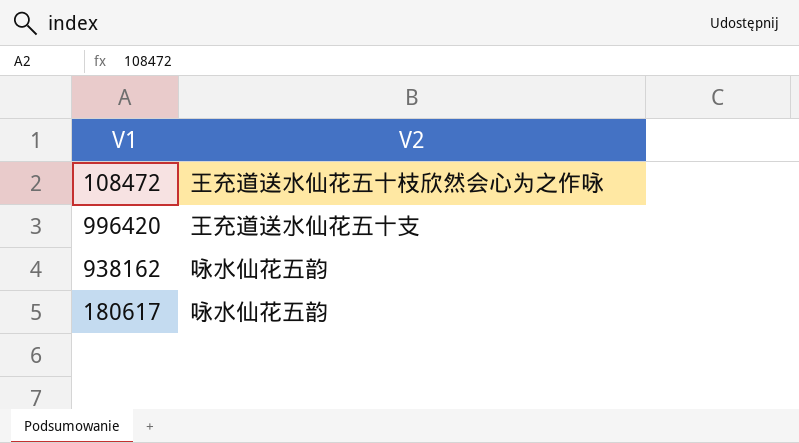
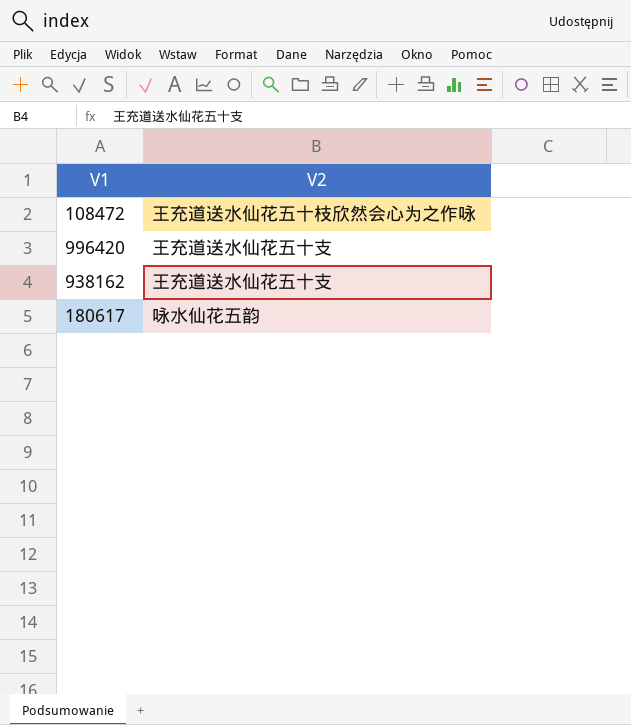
938162 | V2: 咏水仙花五韵 -> 王充道送水仙花五十支

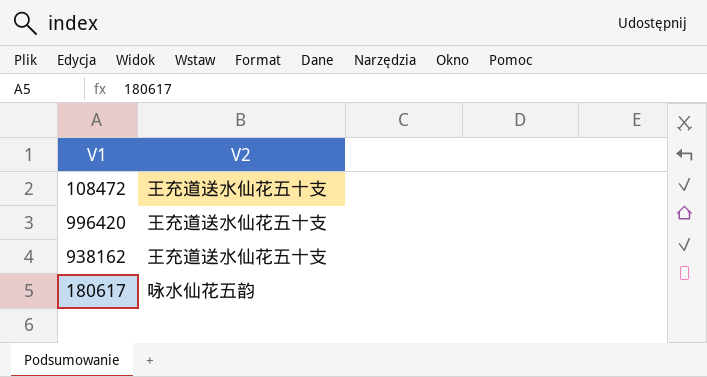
108472 | V2: 王充道送水仙花五十枝欣然会心为之作咏 -> 王充道送水仙花五十支

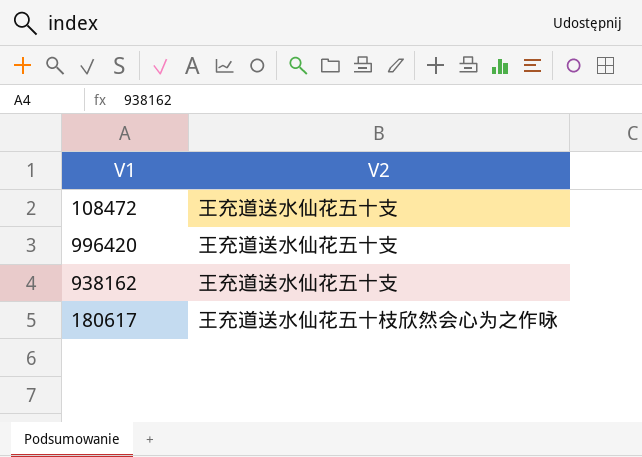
180617 | V2: 咏水仙花五韵 -> 王充道送水仙花五十枝欣然会心为之作咏

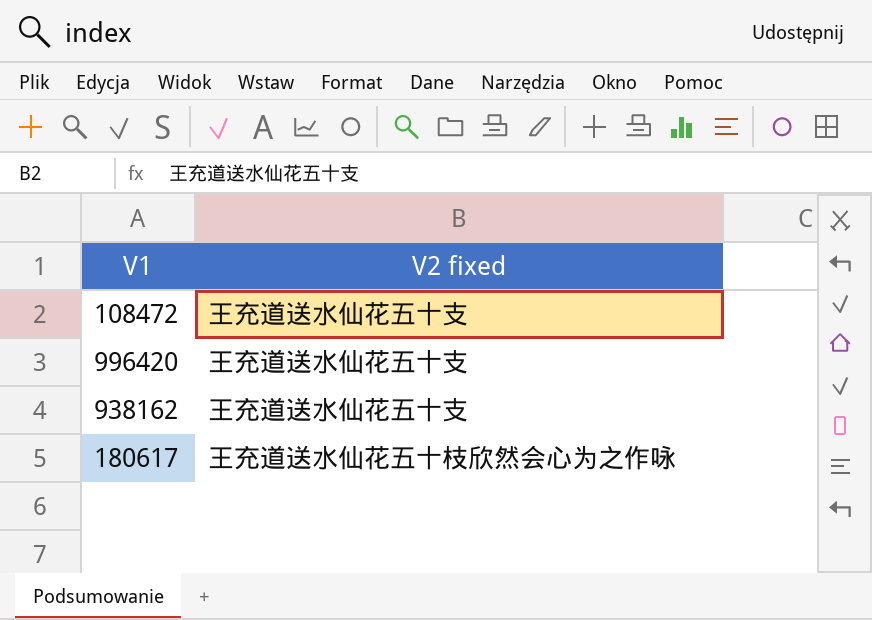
column name: V2 -> V2 fixed

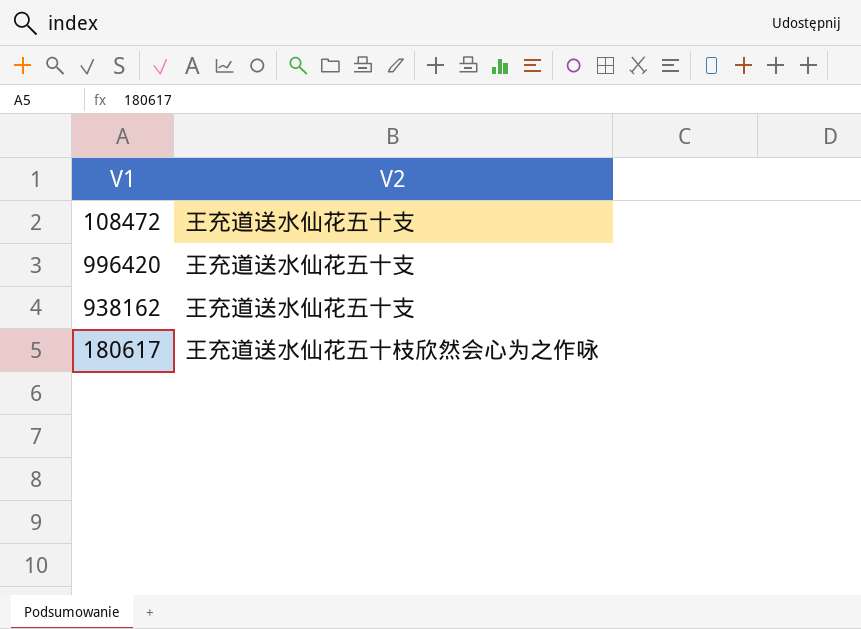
column name: V2 fixed -> V2

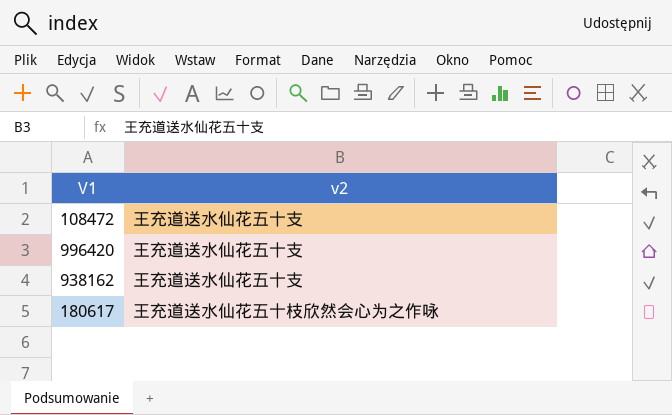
column name: V2 -> v2

